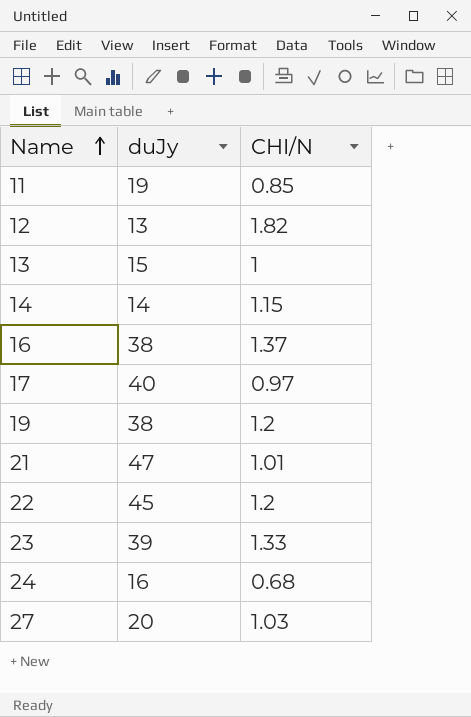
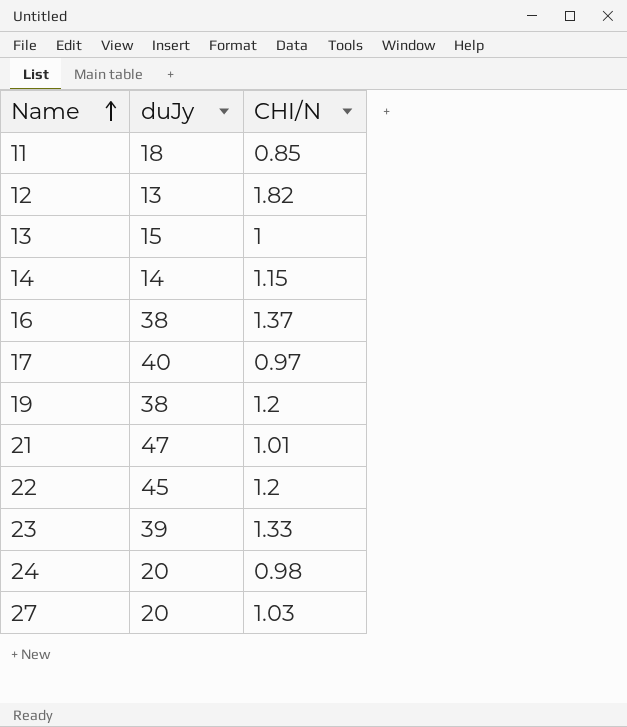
11 | duJy: 19 -> 18
24 | duJy: 16 -> 20
24 | CHI/N: 0.68 -> 0.98

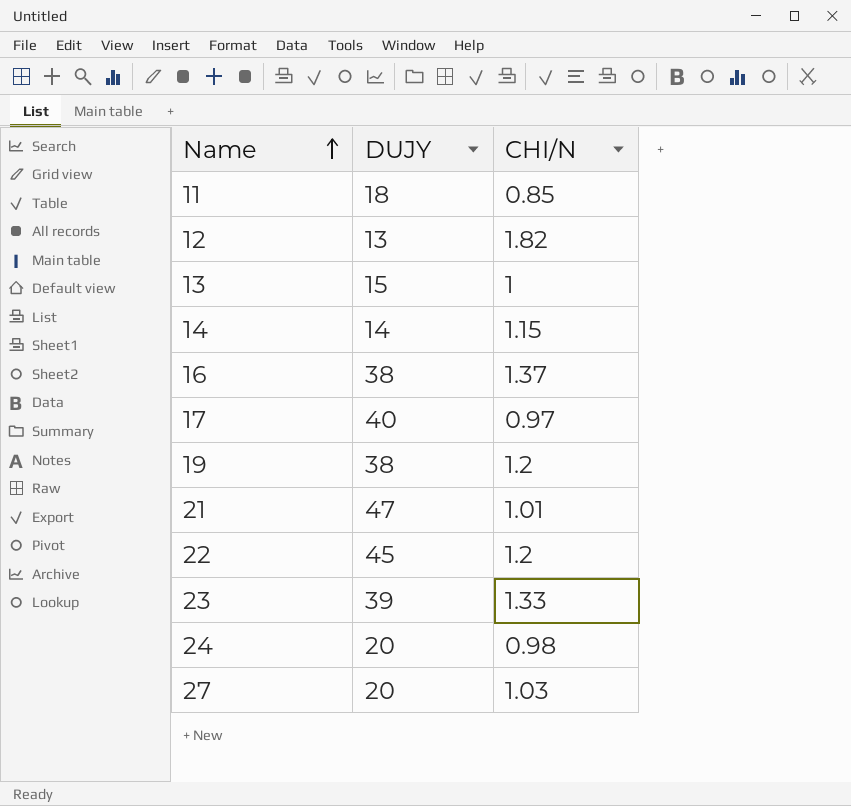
column name: duJy -> DUJY

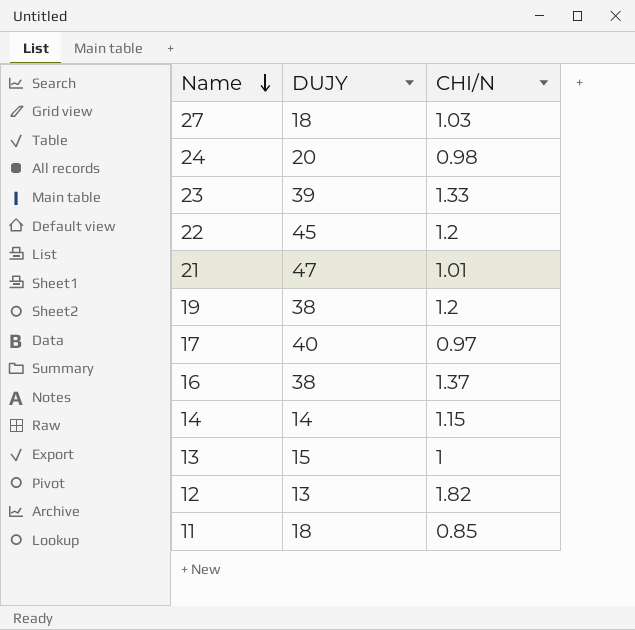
row order: Name ascending -> Name descending
27 | DUJY: 20 -> 18

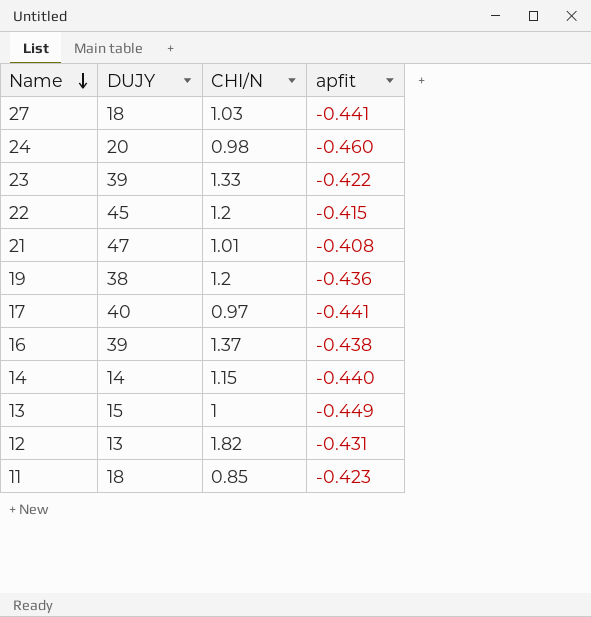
column apfit | position: none -> 4
16 | DUJY: 38 -> 39

